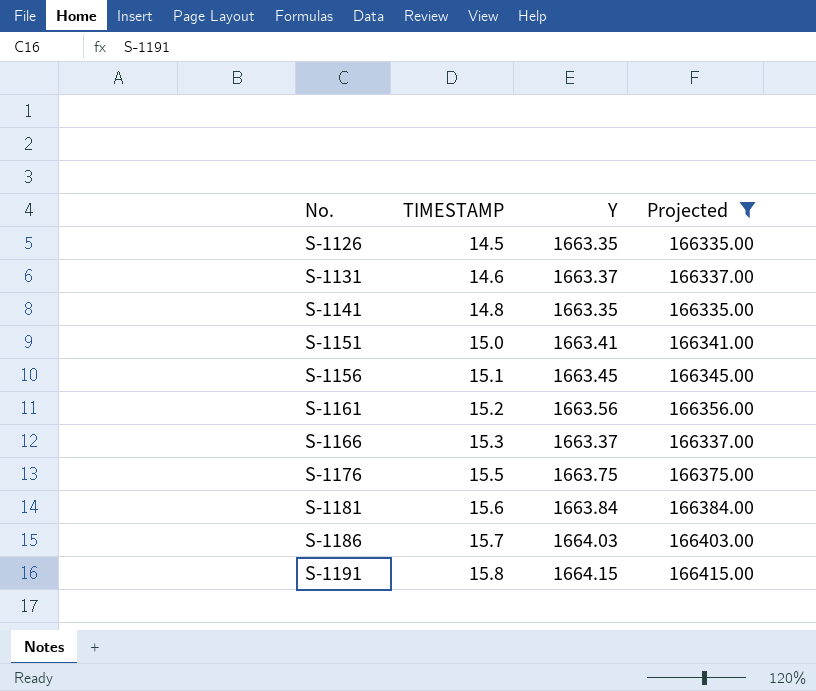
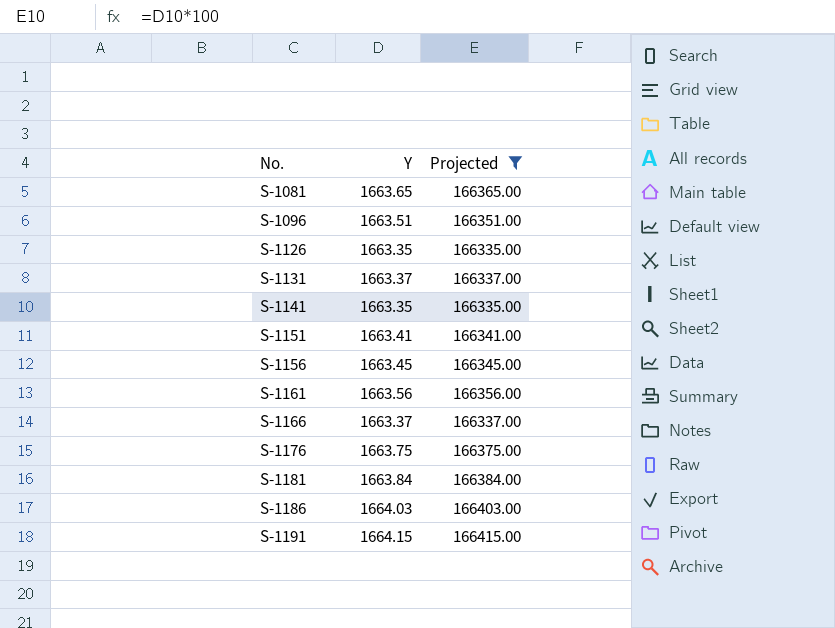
column TIMESTAMP | position: 2 -> none
row S-1081: none -> 1663.65 | 166365.00
row S-1096: none -> 1663.51 | 166351.00

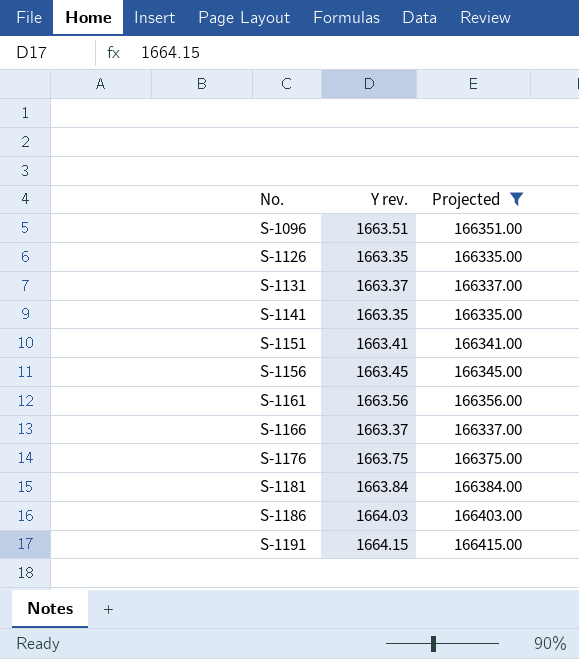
column name: Y -> Y rev.
row S-1081: 1663.65 | 166365.00 -> none

